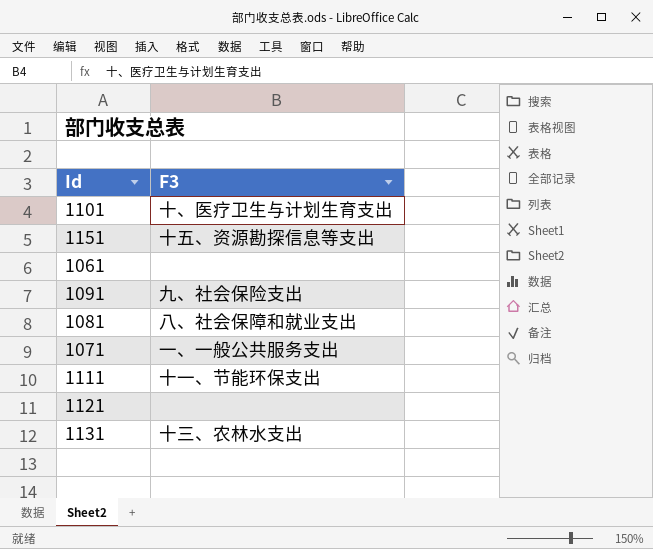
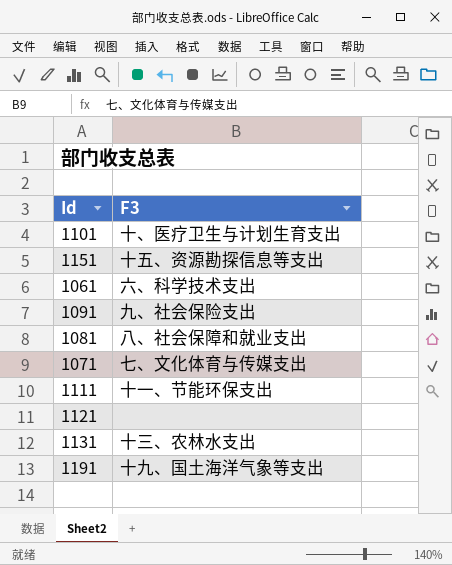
1061 | F3: none -> 六、科学技术支出
1071 | F3: 一、一般公共服务支出 -> 七、文化体育与传媒支出
row 1191: none -> 十九、国土海洋气象等支出

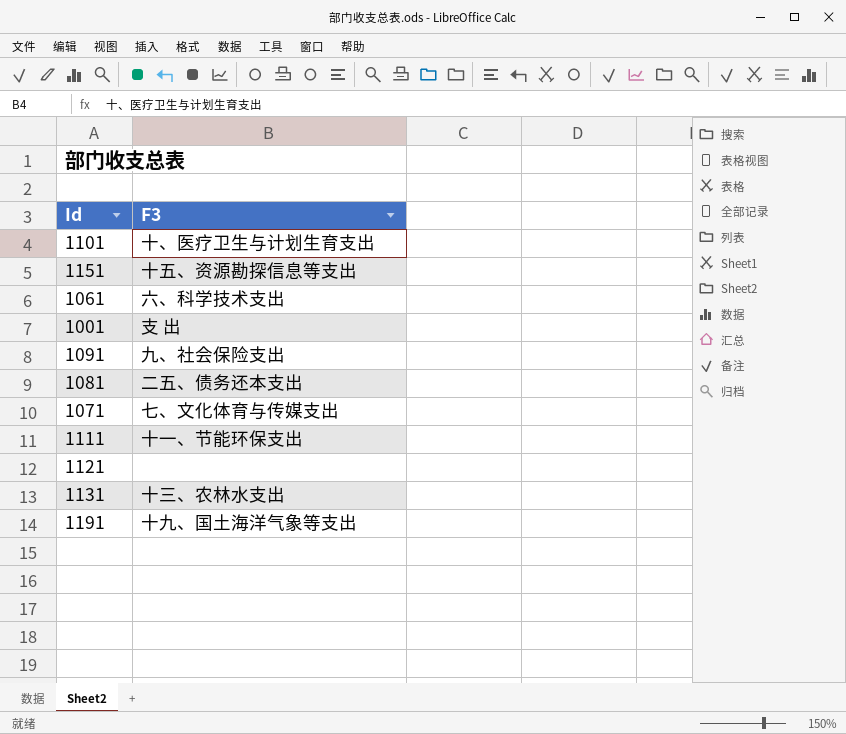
row 1001: none -> 支 出
1081 | F3: 八、社会保障和就业支出 -> 二五、债务还本支出

